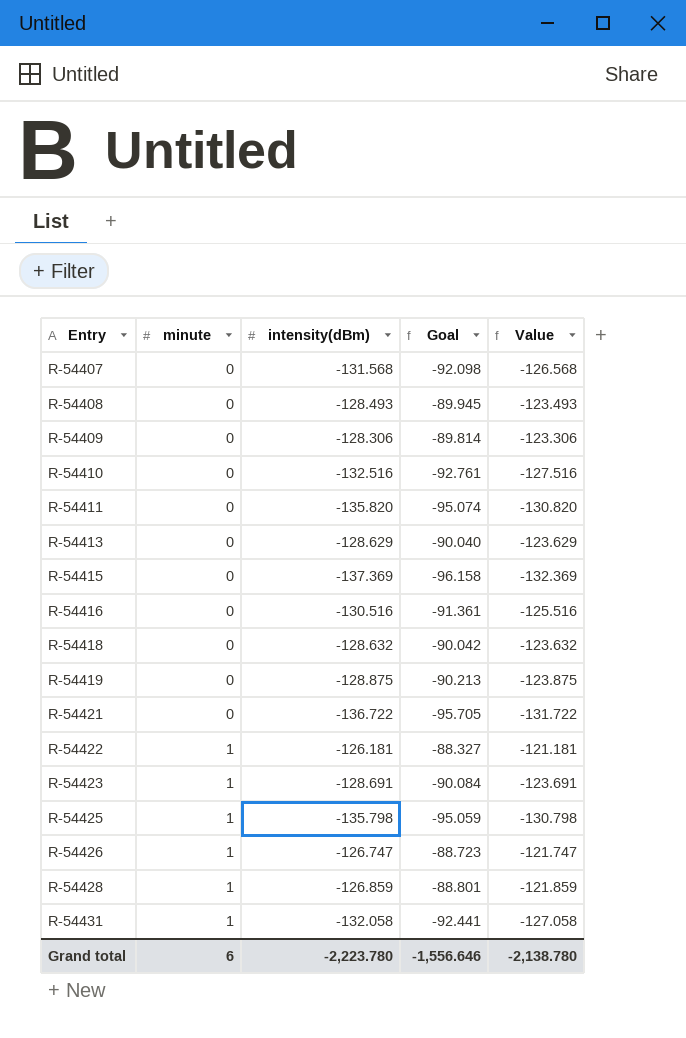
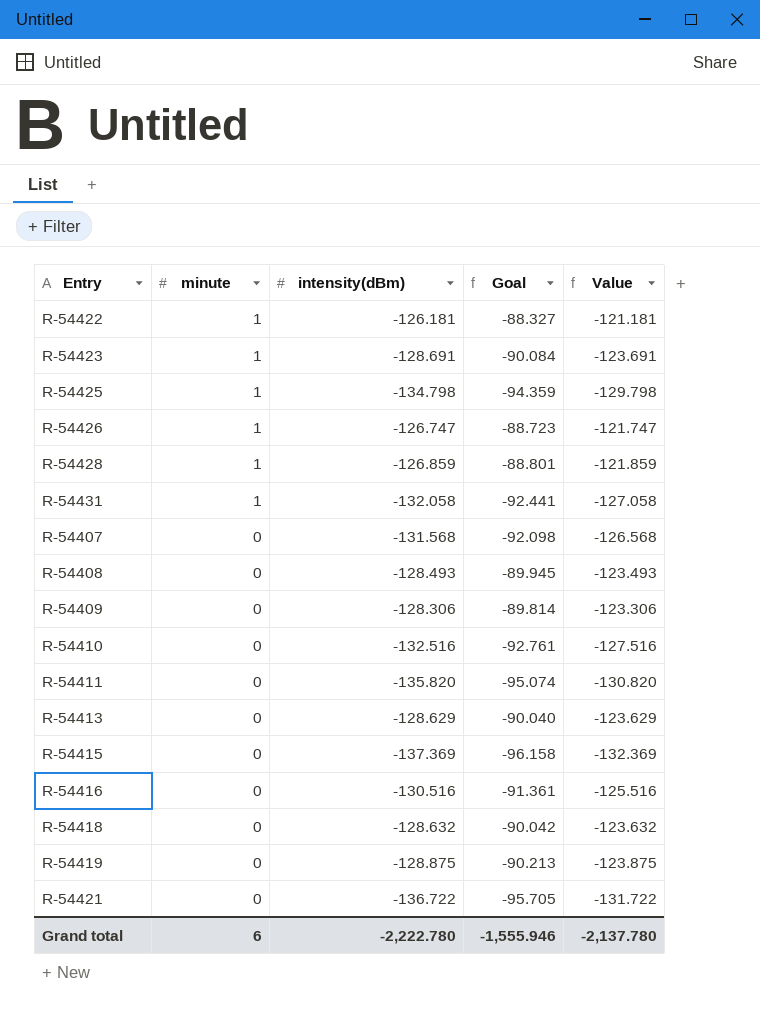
row order: Entry ascending -> minute descending
R-54425 | intensity(dBm): -135.798 -> -134.798
R-54425 | Goal: -95.059 -> -94.359
R-54425 | Value: -130.798 -> -129.798
Grand total | intensity(dBm): -2,223.780 -> -2,222.780
Grand total | Goal: -1,556.646 -> -1,555.946
Grand total | Value: -2,138.780 -> -2,137.780

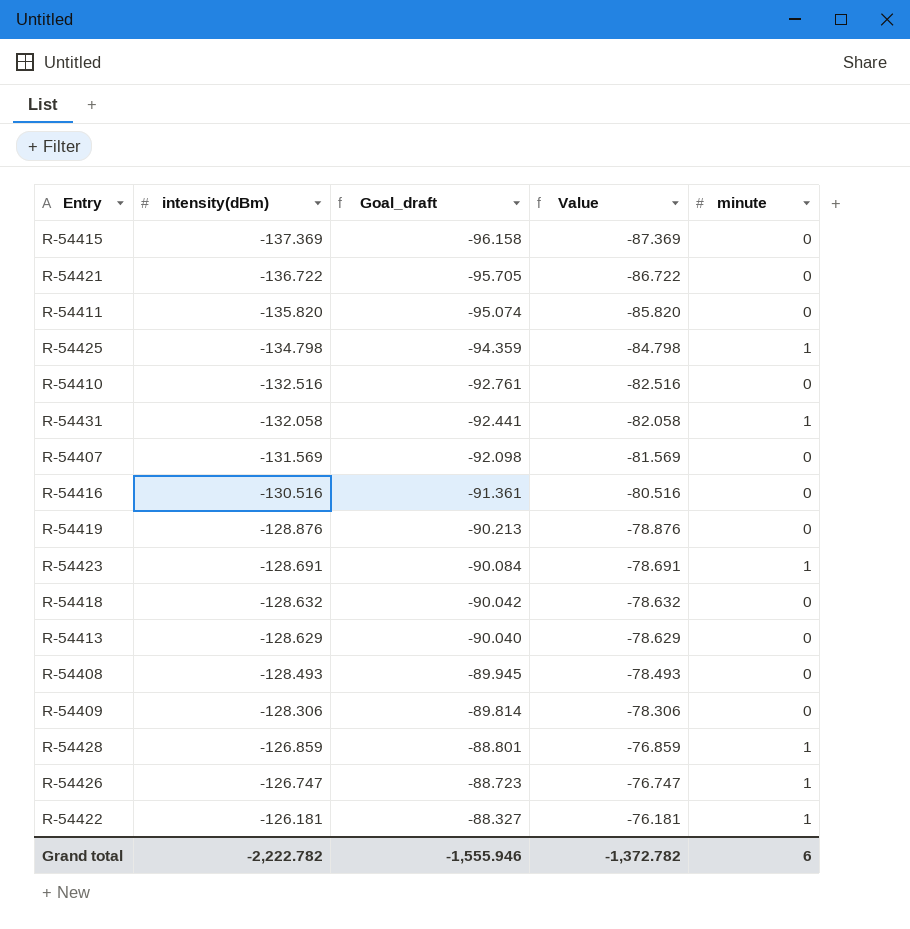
row order: minute descending -> intensity(dBm) ascending
column name: Goal -> Goal_draft
column Value | formula: [intensity(dBm)] + 5 -> [intensity(dBm)] + 50
column minute | position: 2 -> 5
R-54407 | intensity(dBm): -131.568 -> -131.569
R-54419 | intensity(dBm): -128.875 -> -128.876
Grand total | intensity(dBm): -2,222.780 -> -2,222.782
Grand total | Value: -2,137.780 -> -1,372.782

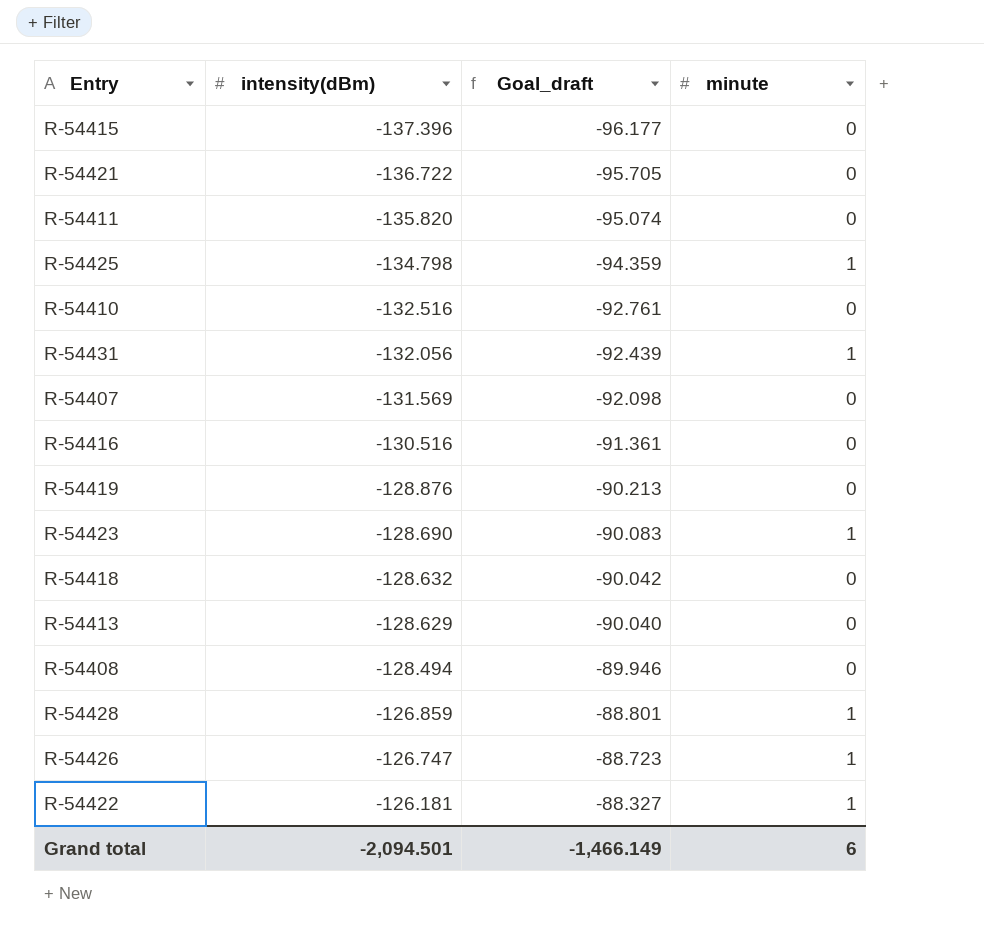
column Value | formula: [intensity(dBm)] + 50 -> none
row R-54409: -128.306 | -89.814 | -78.306 | 0 -> none
R-54415 | intensity(dBm): -137.369 -> -137.396
R-54415 | Goal_draft: -96.158 -> -96.177
R-54431 | intensity(dBm): -132.058 -> -132.056
R-54431 | Goal_draft: -92.441 -> -92.439
R-54423 | intensity(dBm): -128.691 -> -128.690
R-54423 | Goal_draft: -90.084 -> -90.083
R-54408 | intensity(dBm): -128.493 -> -128.494
R-54408 | Goal_draft: -89.945 -> -89.946
Grand total | intensity(dBm): -2,222.782 -> -2,094.501
Grand total | Goal_draft: -1,555.946 -> -1,466.149

